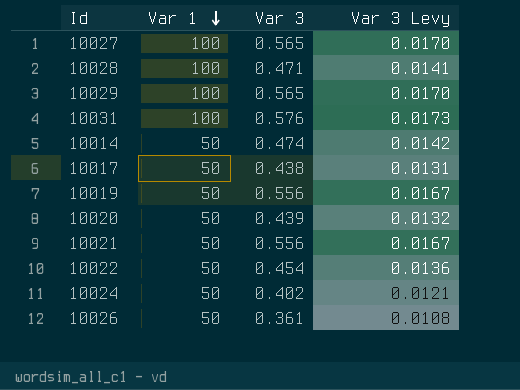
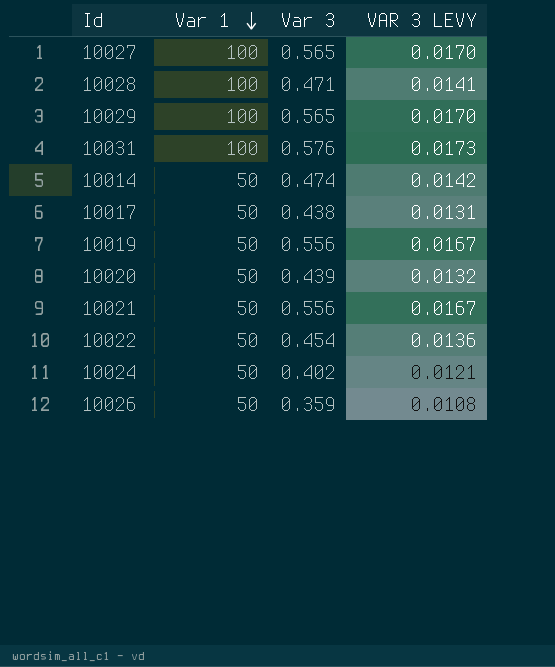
column name: Var 3 Levy -> VAR 3 LEVY
10026 | Var 3: 0.361 -> 0.359

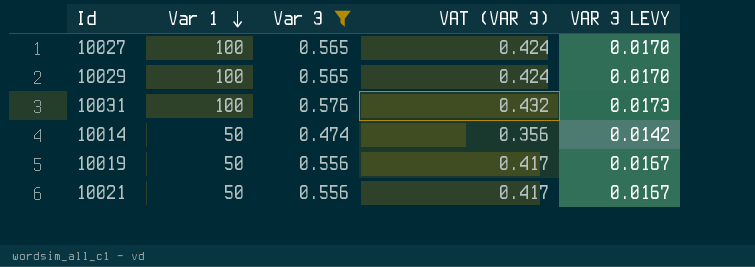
filter: none -> Var 3 >= 0.474
column VAT (VAR 3) | formula: none -> [Var 3] * 0.75

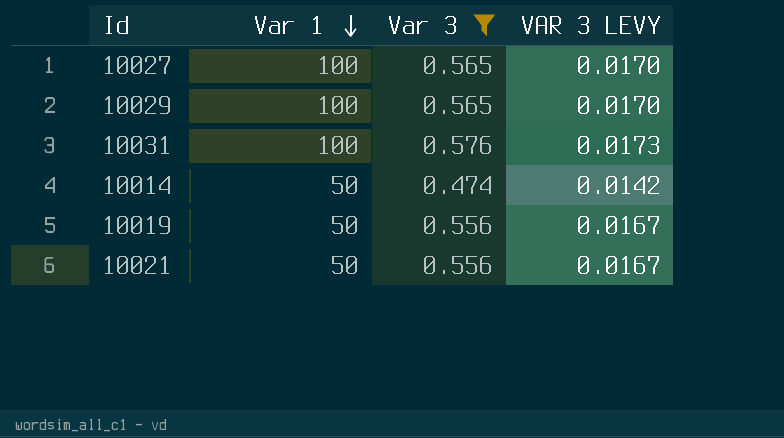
column VAT (VAR 3) | formula: [Var 3] * 0.75 -> none

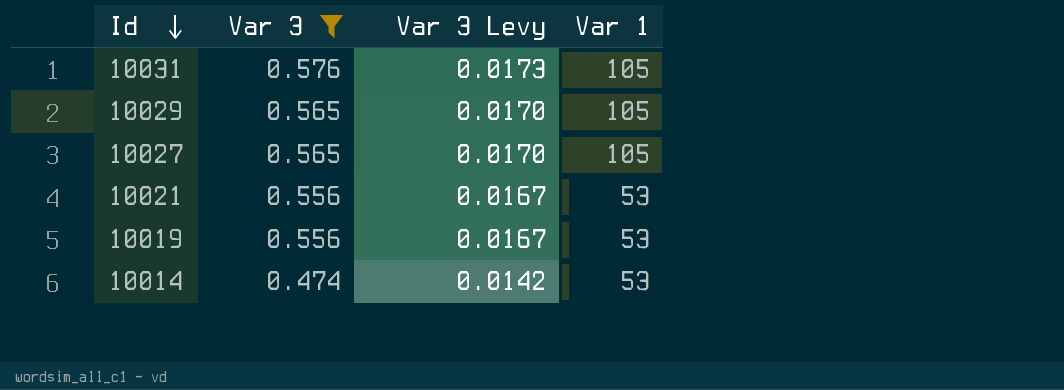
row order: Var 1 descending -> Id descending
column name: VAR 3 LEVY -> Var 3 Levy
column Var 1 | position: 2 -> 4
10031 | Var 1: 100 -> 105
10029 | Var 1: 100 -> 105
10027 | Var 1: 100 -> 105
10021 | Var 1: 50 -> 53
10019 | Var 1: 50 -> 53
10014 | Var 1: 50 -> 53

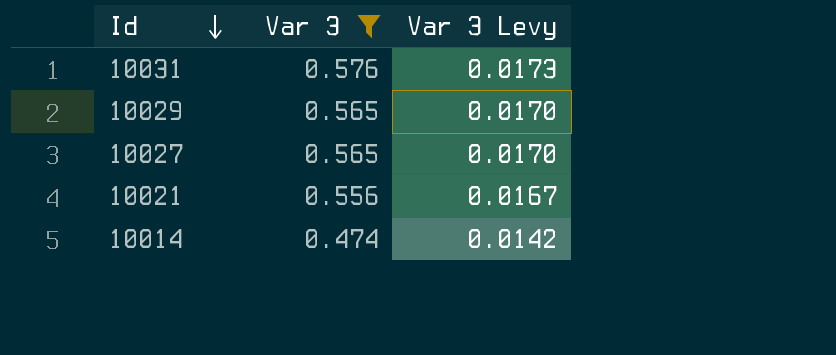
column Var 1 | position: 4 -> none
row 10019: 0.556 | 0.0167 | 53 -> none

